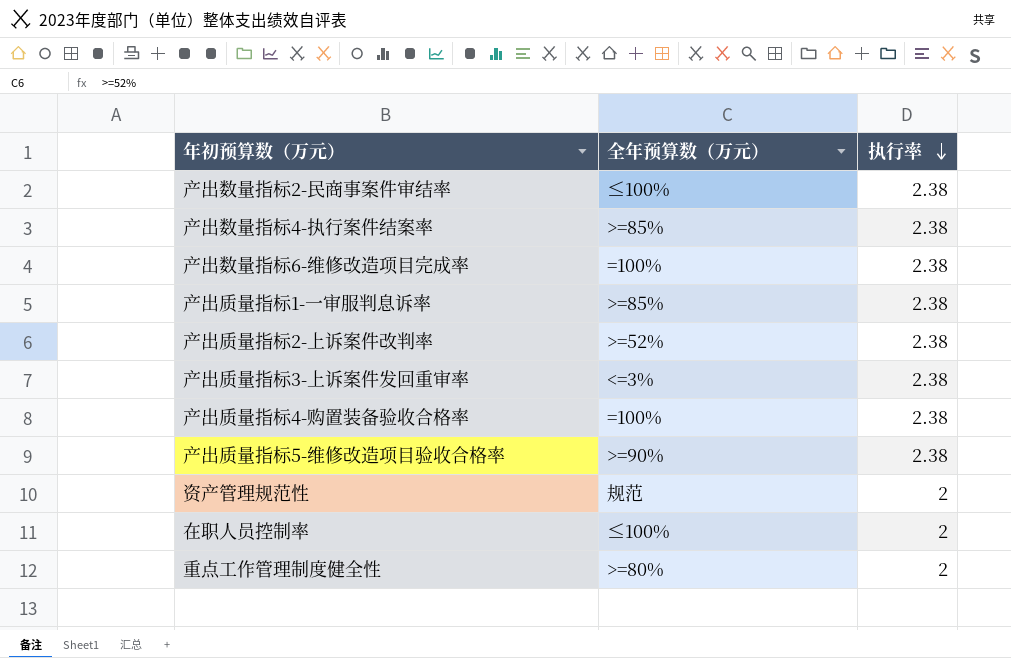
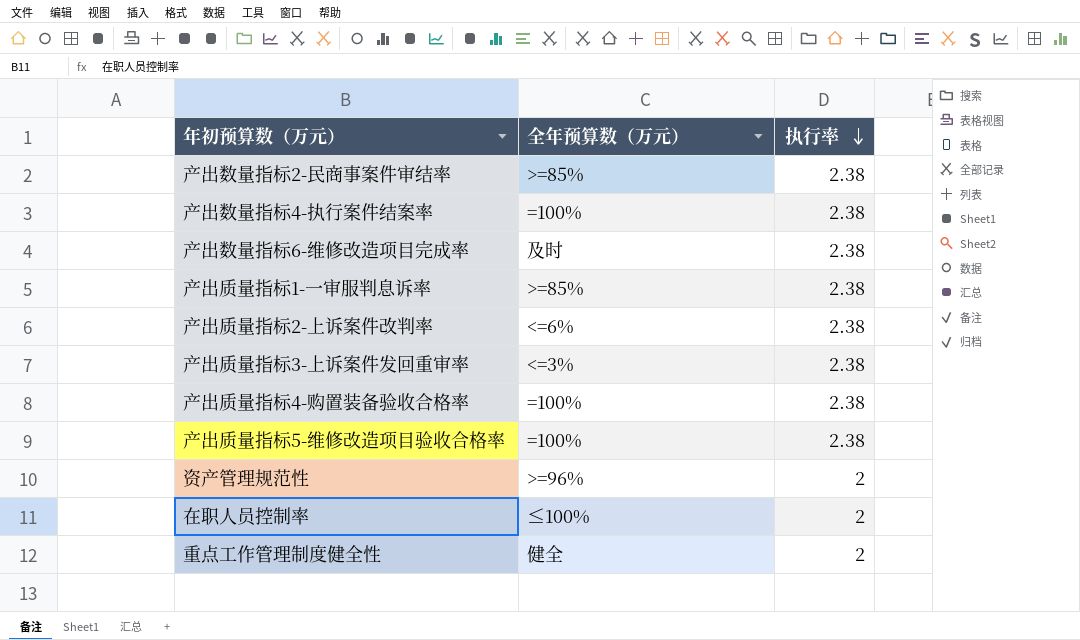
产出数量指标2-民商事案件审结率 | 全年预算数（万元）: ≤100% -> >=85%
产出数量指标4-执行案件结案率 | 全年预算数（万元）: >=85% -> =100%
产出数量指标6-维修改造项目完成率 | 全年预算数（万元）: =100% -> 及时
产出质量指标2-上诉案件改判率 | 全年预算数（万元）: >=52% -> <=6%
产出质量指标5-维修改造项目验收合格率 | 全年预算数（万元）: >=90% -> =100%
资产管理规范性 | 全年预算数（万元）: 规范 -> >=96%
重点工作管理制度健全性 | 全年预算数（万元）: >=80% -> 健全

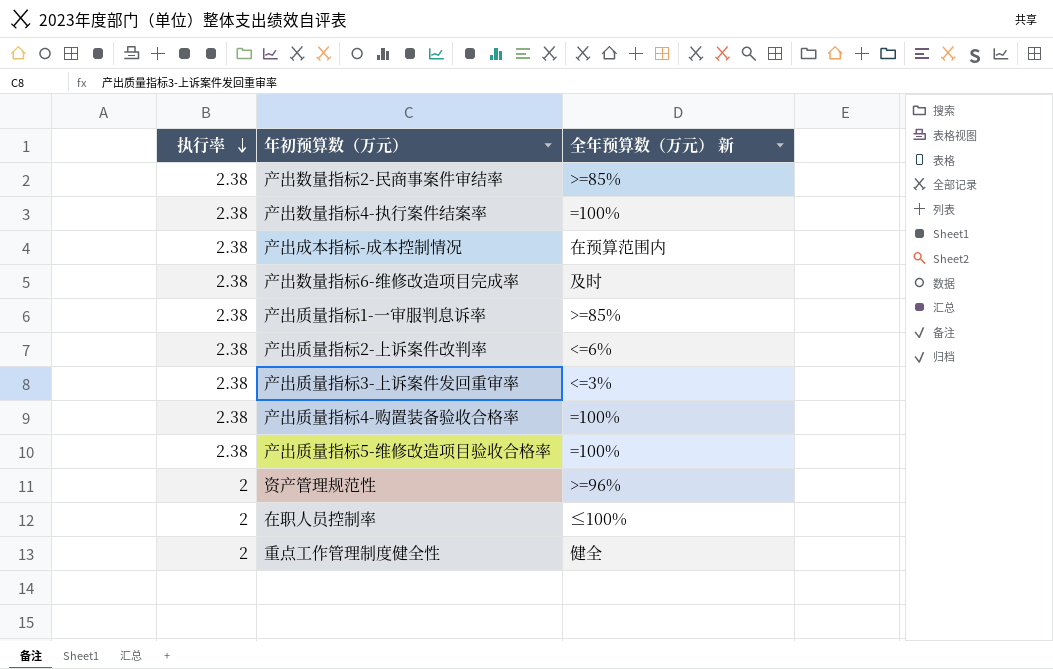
column 执行率 | position: 3 -> 1
column name: 全年预算数（万元） -> 全年预算数（万元） 新
row 产出成本指标-成本控制情况: none -> 2.38 | 在预算范围内

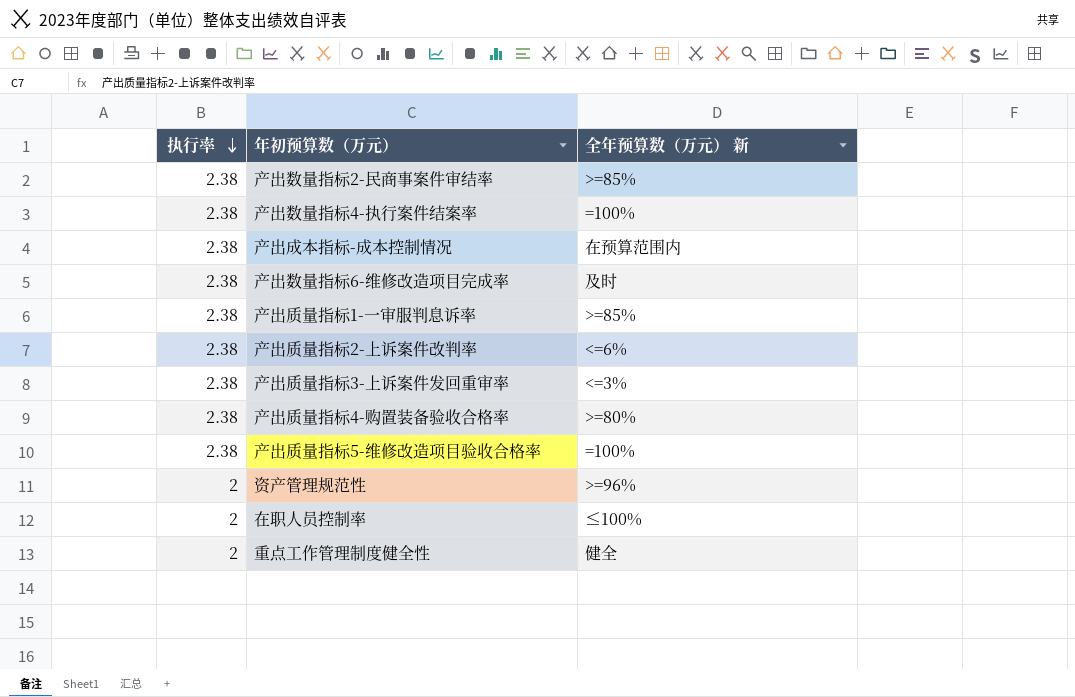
产出质量指标4-购置装备验收合格率 | 全年预算数（万元） 新: =100% -> >=80%

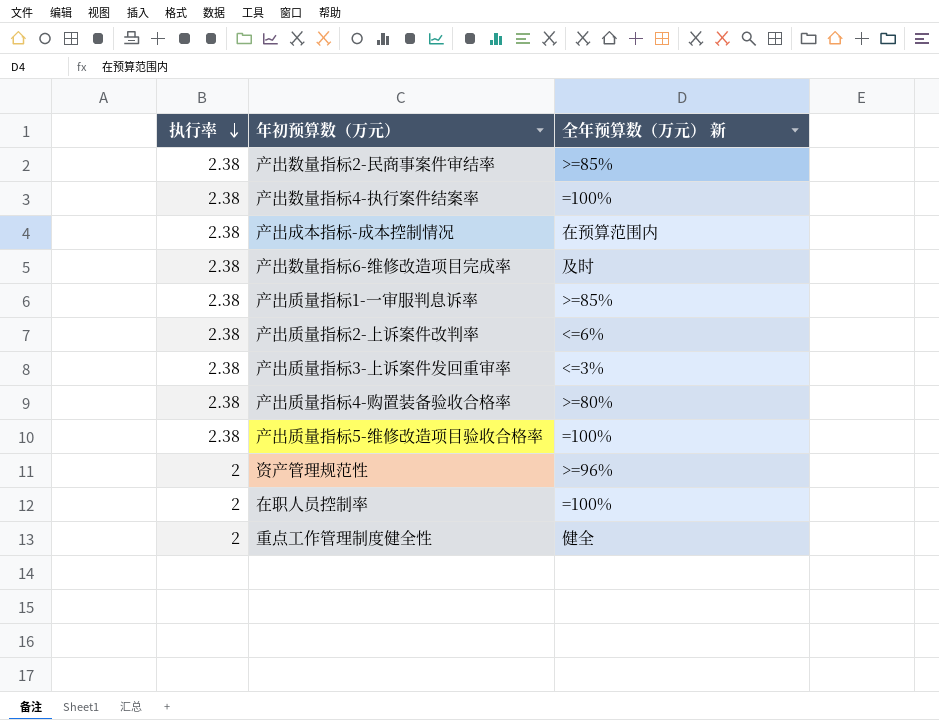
在职人员控制率 | 全年预算数（万元） 新: ≤100% -> =100%

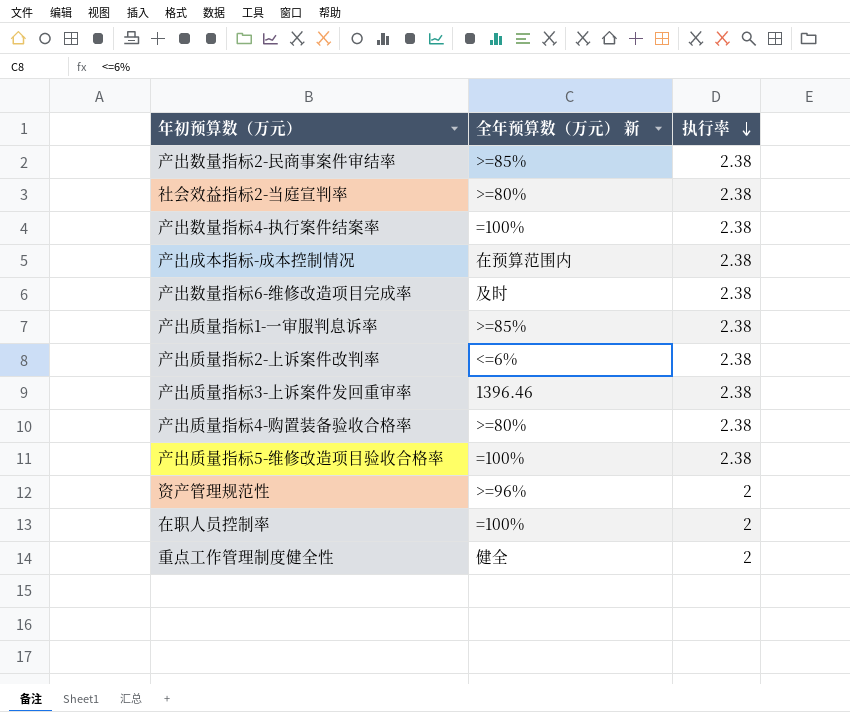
column 执行率 | position: 1 -> 3
row 社会效益指标2-当庭宣判率: none -> >=80% | 2.38
产出质量指标3-上诉案件发回重审率 | 全年预算数（万元） 新: <=3% -> 1396.46

